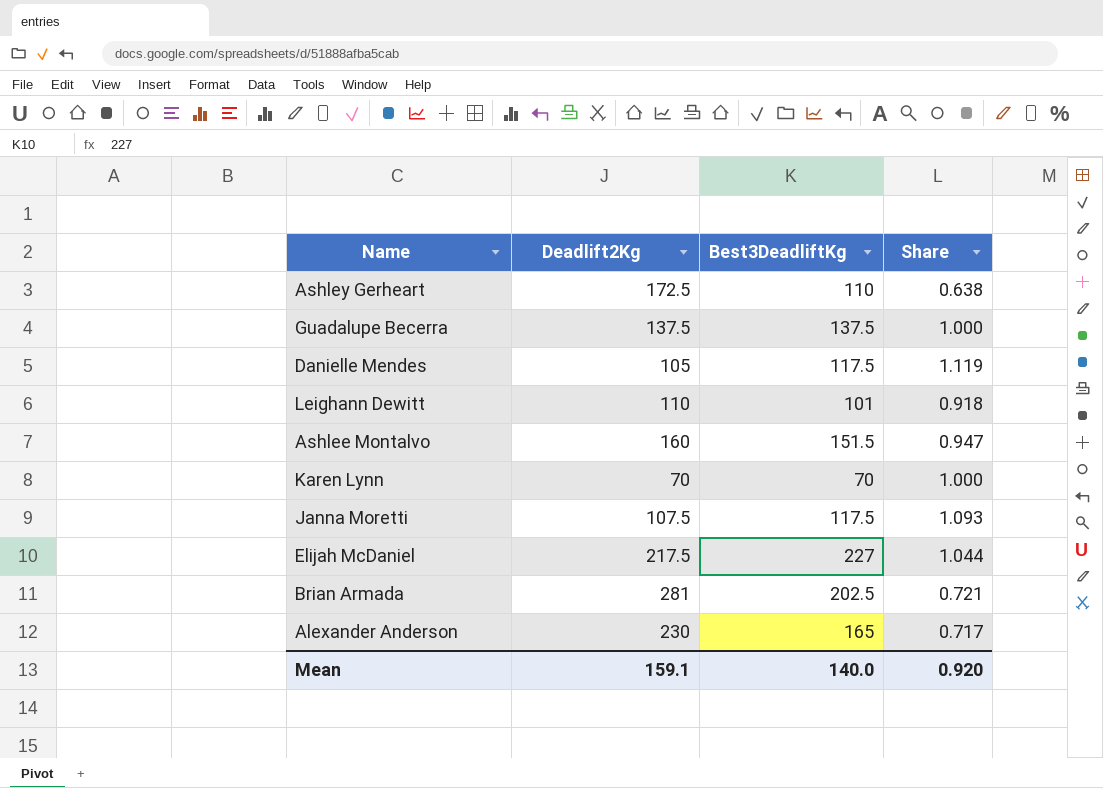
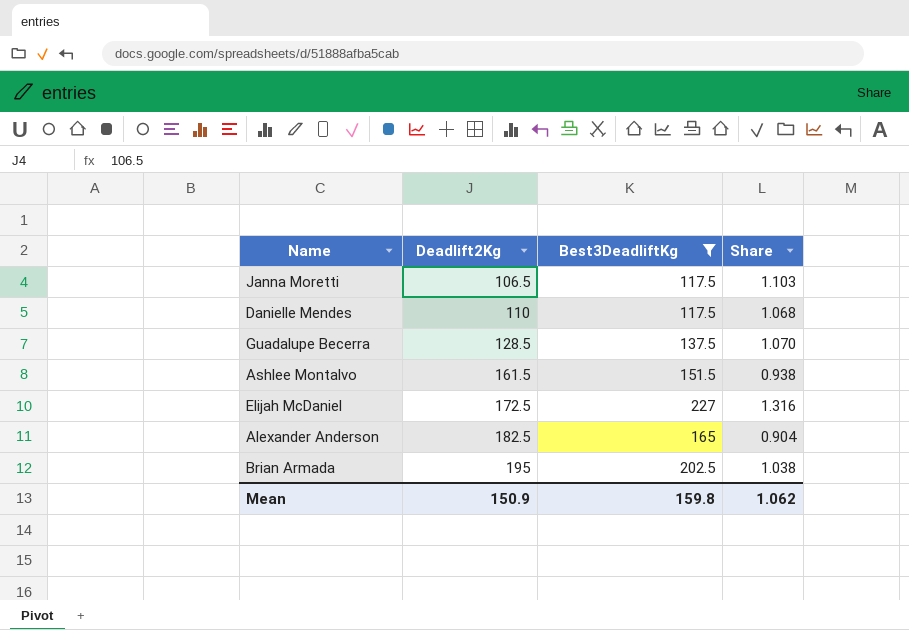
filter: none -> Best3DeadliftKg >= 117.5
row order: none -> Deadlift2Kg ascending
Janna Moretti | Deadlift2Kg: 107.5 -> 106.5
Janna Moretti | Share: 1.093 -> 1.103
Danielle Mendes | Deadlift2Kg: 105 -> 110
Danielle Mendes | Share: 1.119 -> 1.068
Guadalupe Becerra | Deadlift2Kg: 137.5 -> 128.5
Guadalupe Becerra | Share: 1.000 -> 1.070
Ashlee Montalvo | Deadlift2Kg: 160 -> 161.5
Ashlee Montalvo | Share: 0.947 -> 0.938
Elijah McDaniel | Deadlift2Kg: 217.5 -> 172.5
Elijah McDaniel | Share: 1.044 -> 1.316
Alexander Anderson | Deadlift2Kg: 230 -> 182.5
Alexander Anderson | Share: 0.717 -> 0.904
Brian Armada | Deadlift2Kg: 281 -> 195
Brian Armada | Share: 0.721 -> 1.038
Mean | Deadlift2Kg: 159.1 -> 150.9
Mean | Best3DeadliftKg: 140.0 -> 159.8
Mean | Share: 0.920 -> 1.062

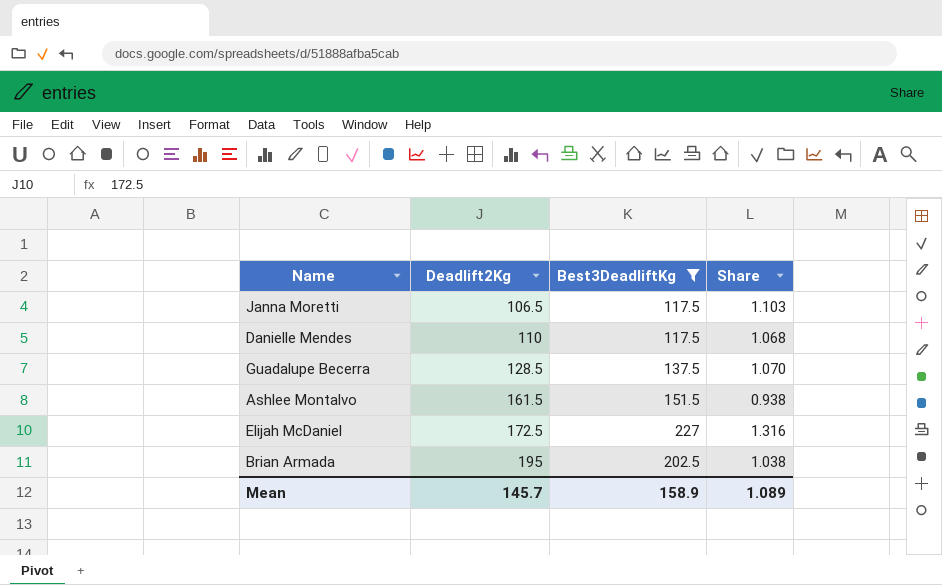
row Alexander Anderson: 182.5 | 165 | 0.904 -> none
Mean | Deadlift2Kg: 150.9 -> 145.7
Mean | Best3DeadliftKg: 159.8 -> 158.9
Mean | Share: 1.062 -> 1.089

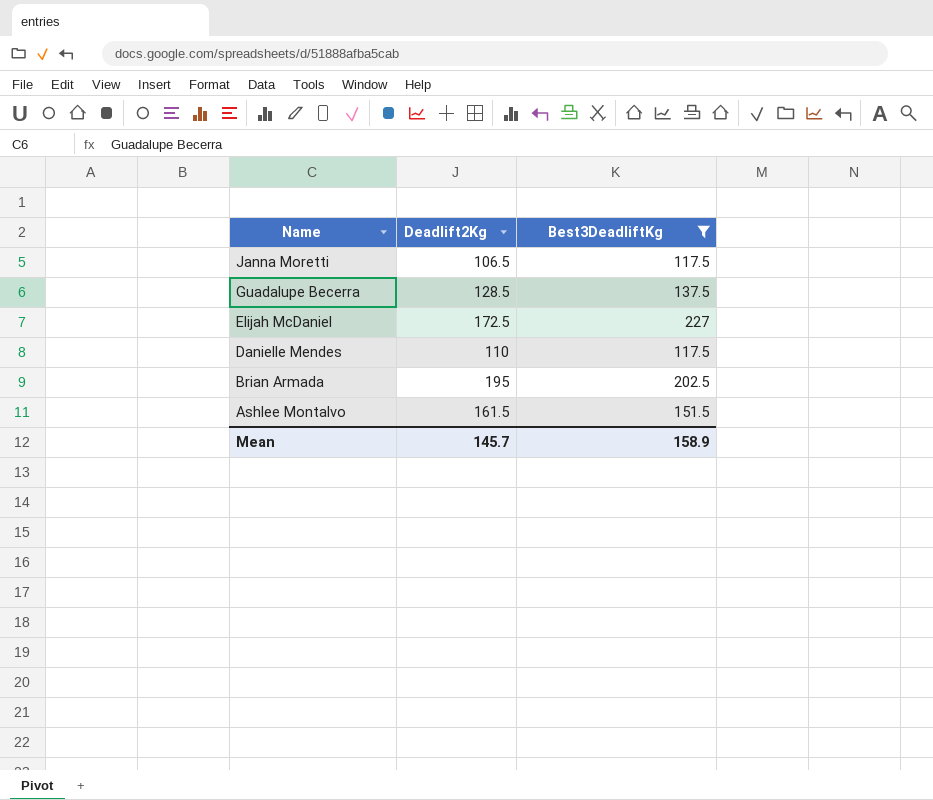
row order: Deadlift2Kg ascending -> Name descending
column Share | formula: [Best3DeadliftKg] / [Deadlift2Kg] -> none

